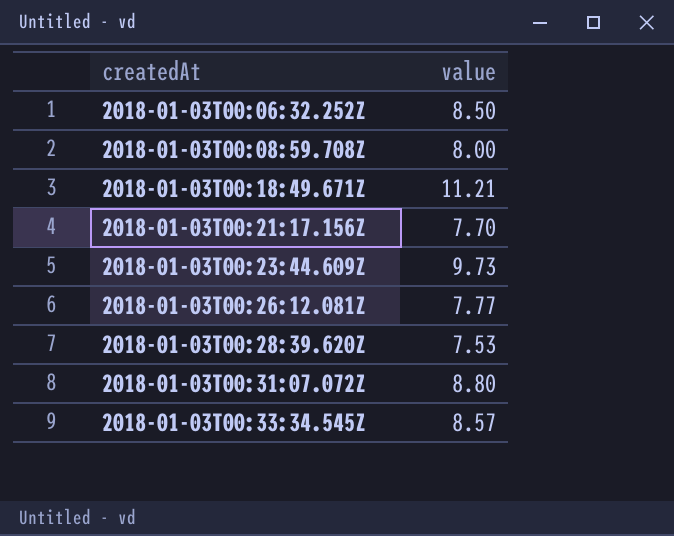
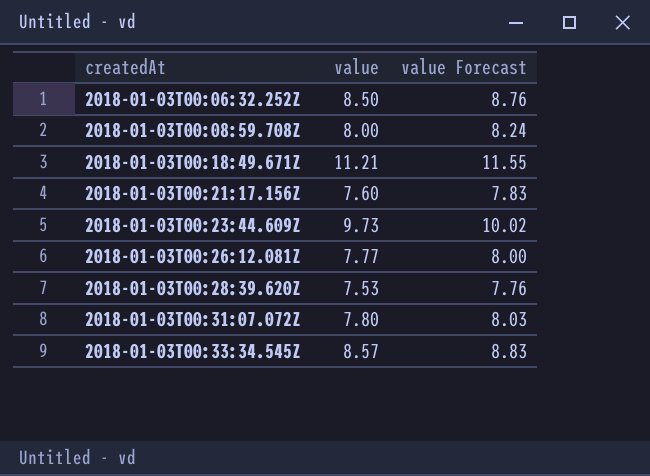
column value Forecast | formula: none -> [value] * 1.03
2018-01-03T00:21:17.156Z | value: 7.70 -> 7.60
2018-01-03T00:31:07.072Z | value: 8.80 -> 7.80

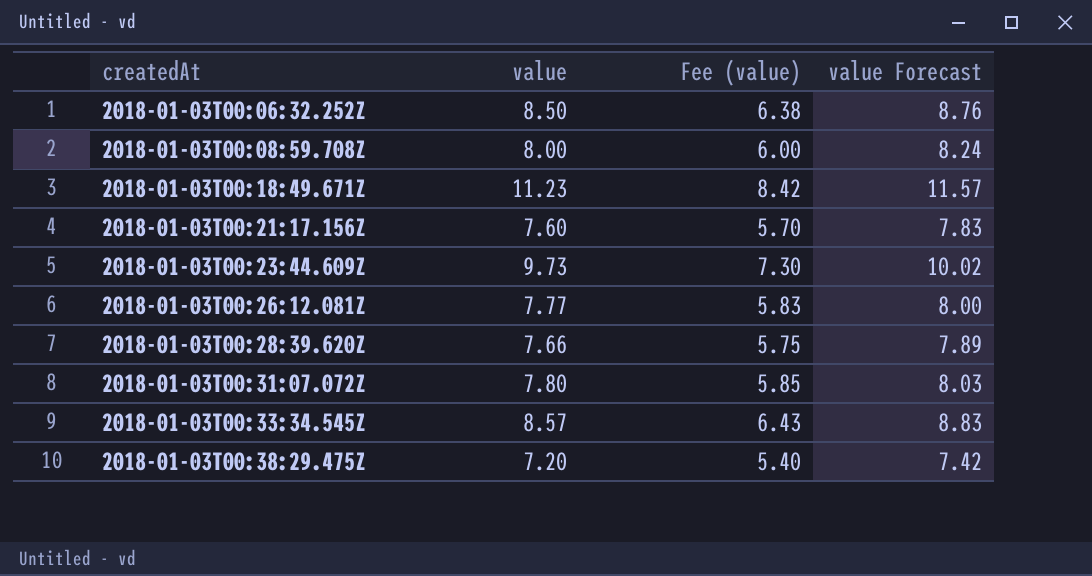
column Fee (value) | formula: none -> [value] * 0.75
2018-01-03T00:18:49.671Z | value: 11.21 -> 11.23
2018-01-03T00:18:49.671Z | value Forecast: 11.55 -> 11.57
2018-01-03T00:28:39.620Z | value: 7.53 -> 7.66
2018-01-03T00:28:39.620Z | value Forecast: 7.76 -> 7.89
row 2018-01-03T00:38:29.475Z: none -> 7.20 | 5.40 | 7.42

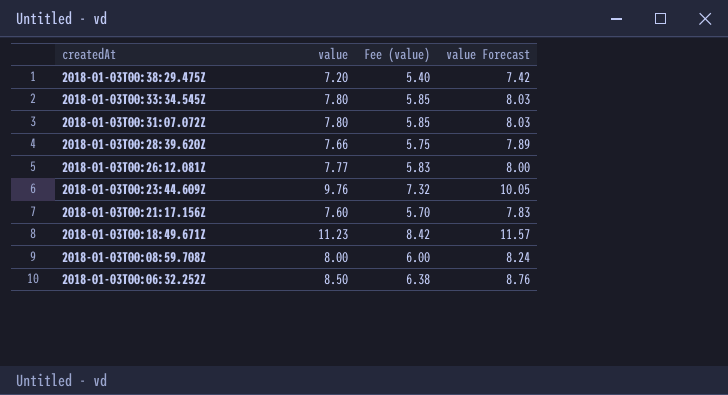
row order: createdAt ascending -> createdAt descending
2018-01-03T00:33:34.545Z | value: 8.57 -> 7.80
2018-01-03T00:33:34.545Z | Fee (value): 6.43 -> 5.85
2018-01-03T00:33:34.545Z | value Forecast: 8.83 -> 8.03
2018-01-03T00:23:44.609Z | value: 9.73 -> 9.76
2018-01-03T00:23:44.609Z | Fee (value): 7.30 -> 7.32
2018-01-03T00:23:44.609Z | value Forecast: 10.02 -> 10.05

